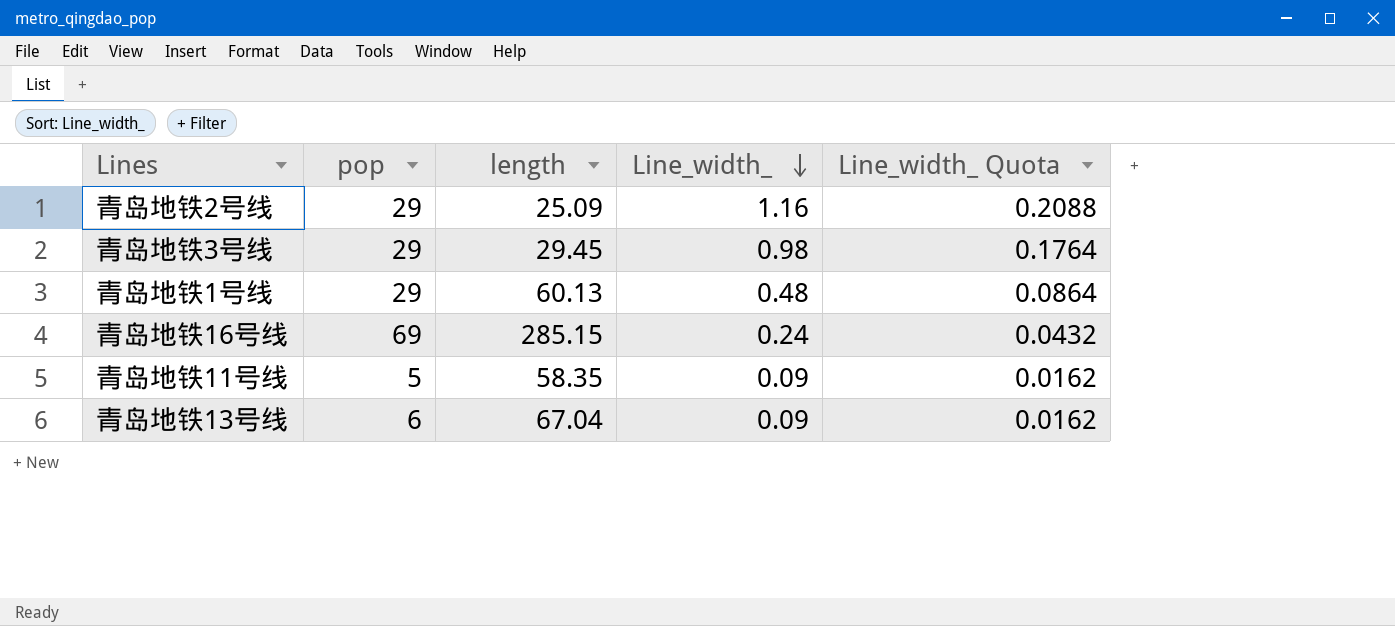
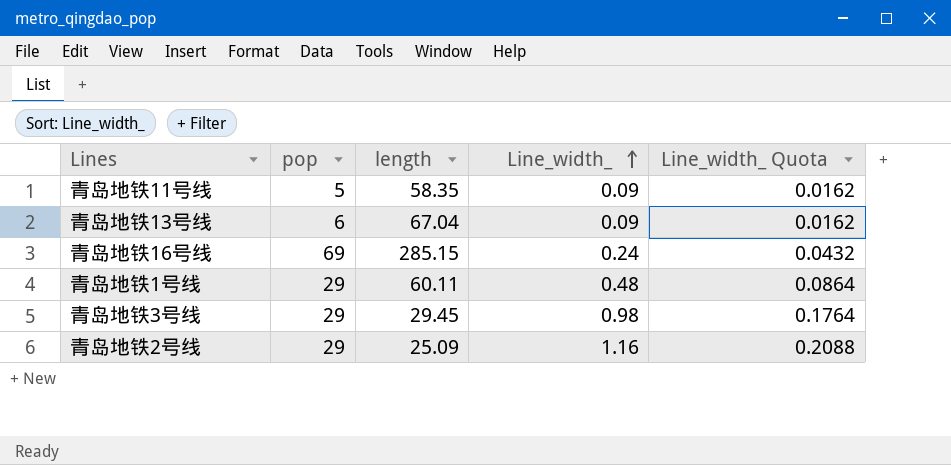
row order: Line_width_ descending -> Line_width_ ascending
青岛地铁1号线 | length: 60.13 -> 60.11

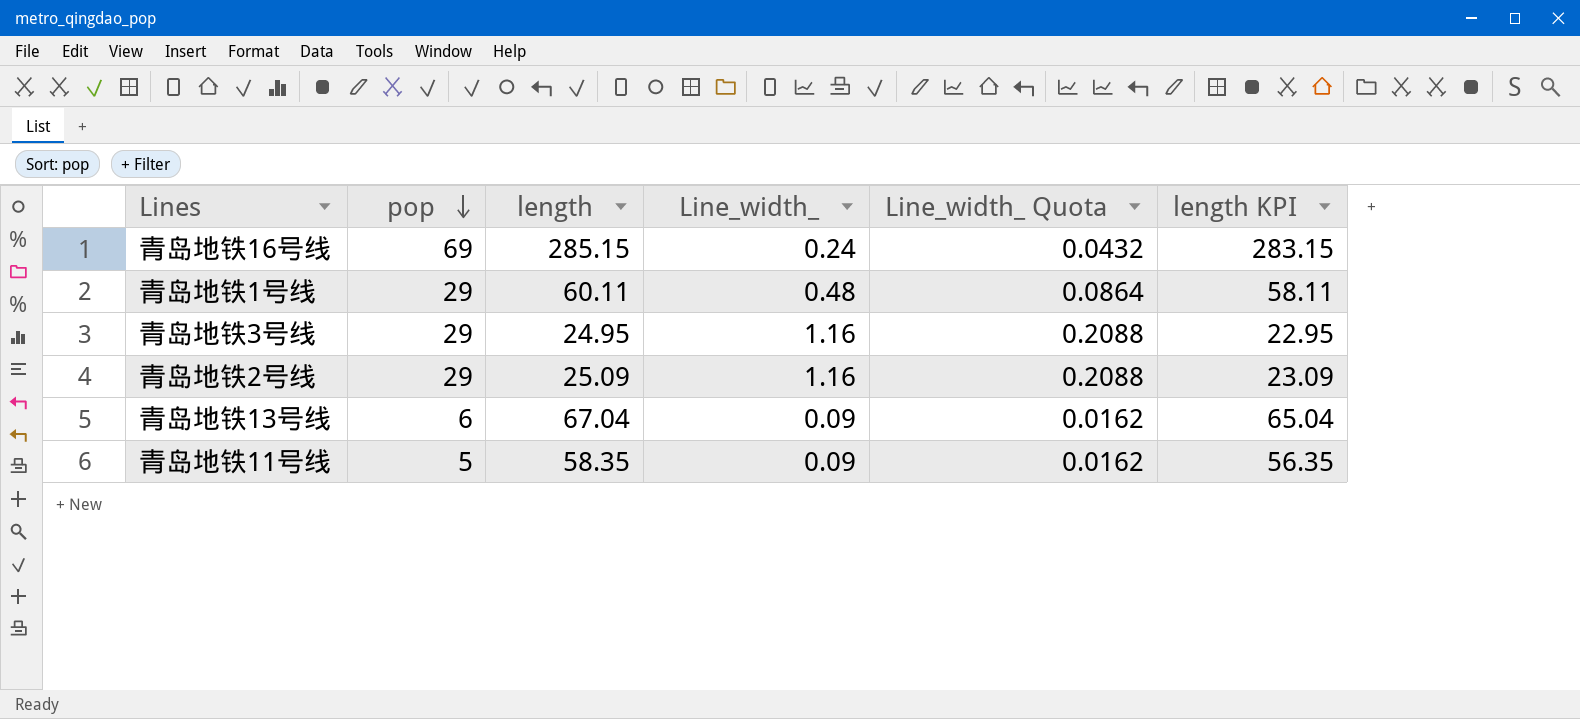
row order: Line_width_ ascending -> pop descending
column length KPI | formula: none -> [length] - 2
青岛地铁3号线 | length: 29.45 -> 24.95
青岛地铁3号线 | Line_width_: 0.98 -> 1.16
青岛地铁3号线 | Line_width_ Quota: 0.1764 -> 0.2088

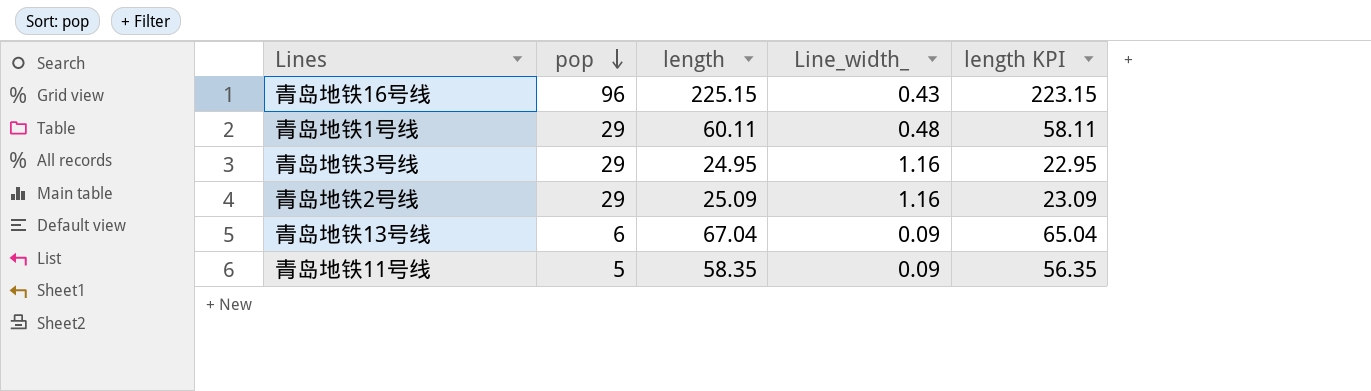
column Line_width_ Quota | formula: [Line_width_] * 0.18 -> none
青岛地铁16号线 | pop: 69 -> 96
青岛地铁16号线 | length: 285.15 -> 225.15
青岛地铁16号线 | Line_width_: 0.24 -> 0.43
青岛地铁16号线 | length KPI: 283.15 -> 223.15

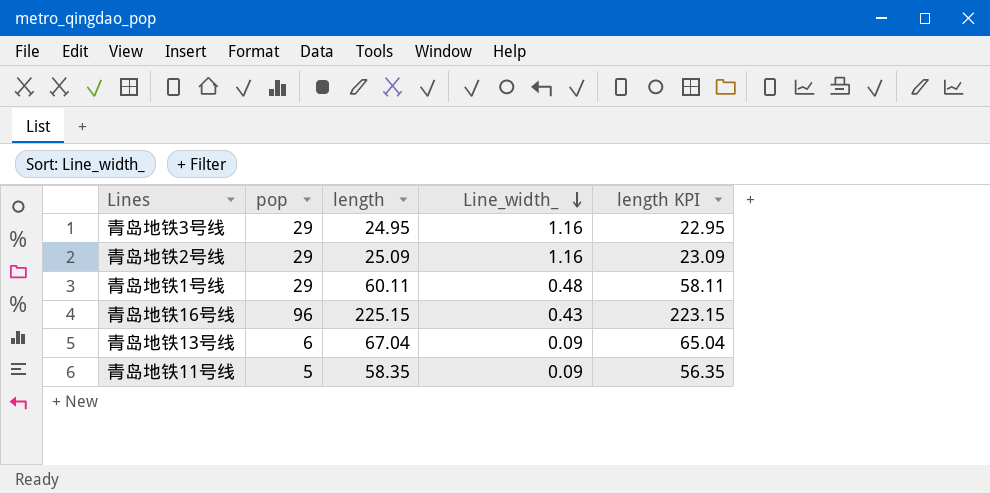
row order: pop descending -> Line_width_ descending

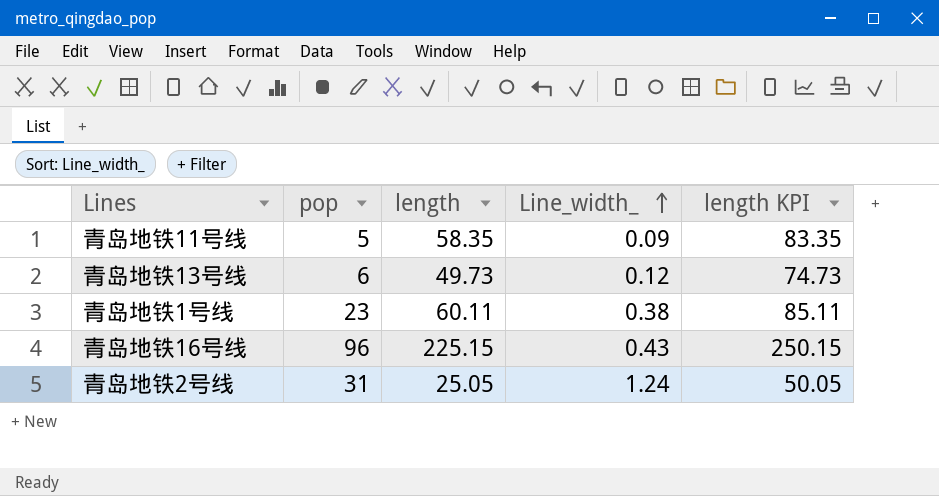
row order: Line_width_ descending -> Line_width_ ascending
column length KPI | formula: [length] - 2 -> [length] + 25
row 青岛地铁3号线: 29 | 24.95 | 1.16 | 22.95 -> none
青岛地铁13号线 | length: 67.04 -> 49.73
青岛地铁13号线 | Line_width_: 0.09 -> 0.12
青岛地铁1号线 | pop: 29 -> 23
青岛地铁1号线 | Line_width_: 0.48 -> 0.38
青岛地铁2号线 | pop: 29 -> 31
青岛地铁2号线 | length: 25.09 -> 25.05
青岛地铁2号线 | Line_width_: 1.16 -> 1.24

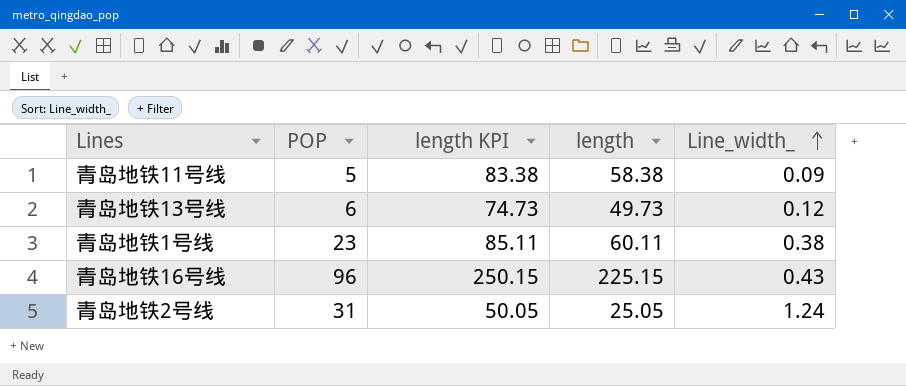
column name: pop -> POP
column length KPI | position: 5 -> 3
青岛地铁11号线 | length KPI: 83.35 -> 83.38
青岛地铁11号线 | length: 58.35 -> 58.38

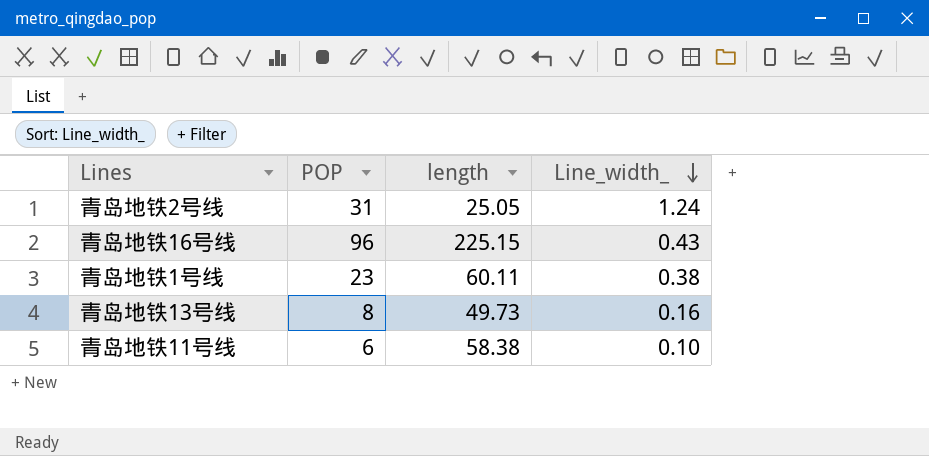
row order: Line_width_ ascending -> Line_width_ descending
column length KPI | formula: [length] + 25 -> none
青岛地铁13号线 | POP: 6 -> 8
青岛地铁13号线 | Line_width_: 0.12 -> 0.16
青岛地铁11号线 | POP: 5 -> 6
青岛地铁11号线 | Line_width_: 0.09 -> 0.10

